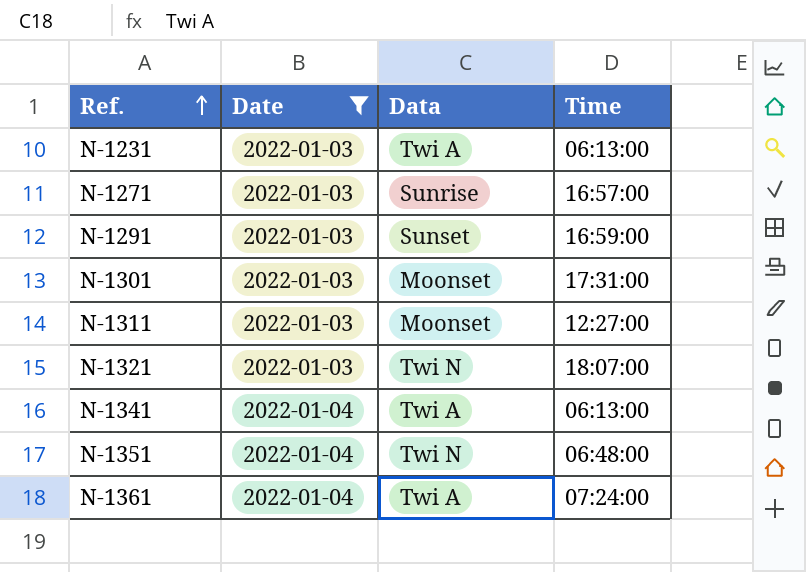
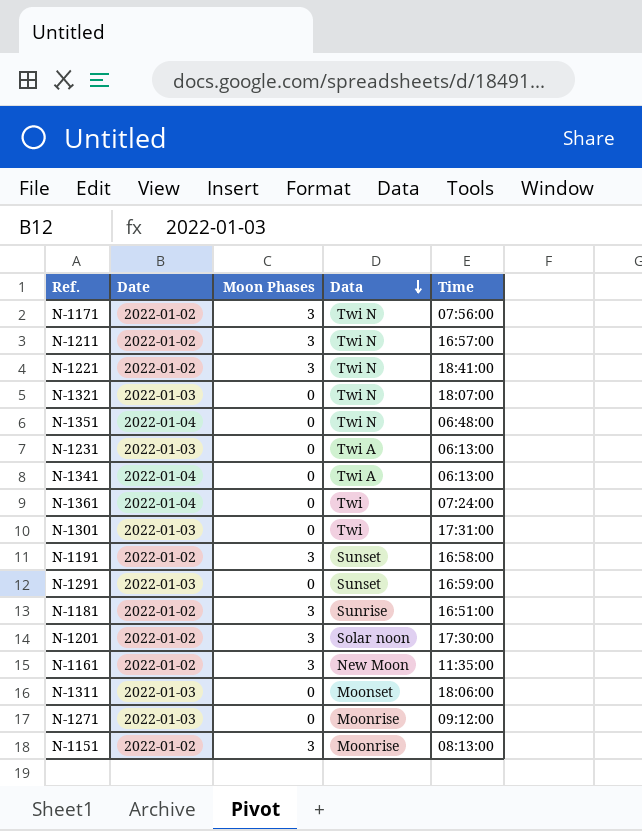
filter: Date != 2022-01-02 -> none
row order: Ref. ascending -> Data descending
column Moon Phases | position: none -> 3
N-1361 | Data: Twi A -> Twi
N-1301 | Data: Moonset -> Twi
N-1311 | Time: 12:27:00 -> 18:06:00
N-1271 | Data: Sunrise -> Moonrise
N-1271 | Time: 16:57:00 -> 09:12:00

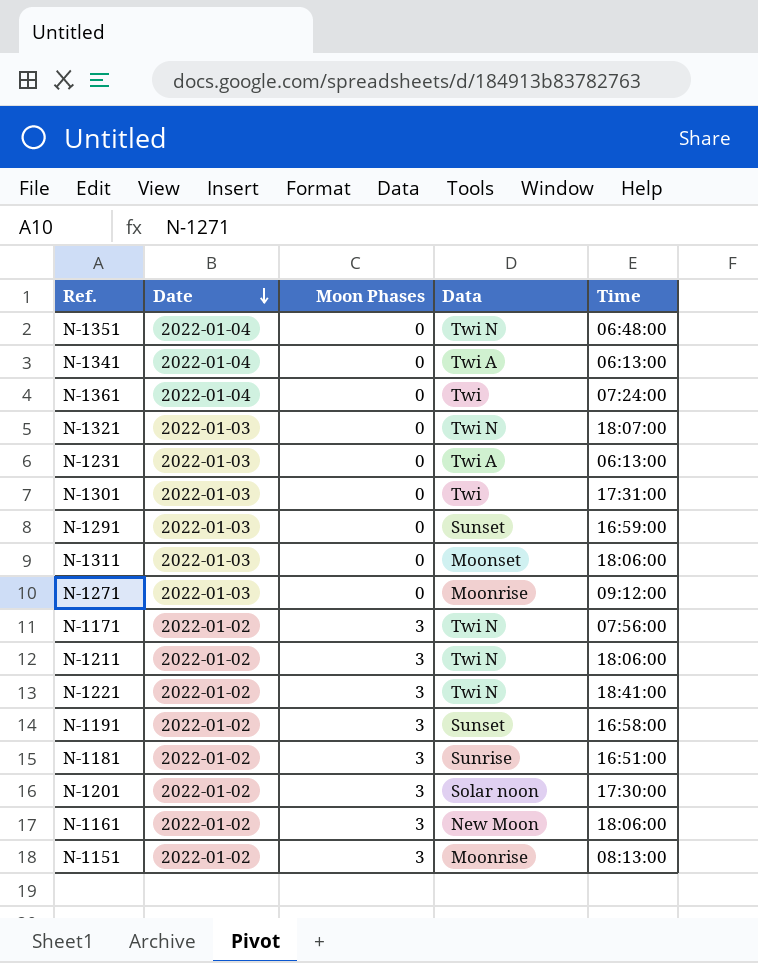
row order: Data descending -> Date descending
N-1211 | Time: 16:57:00 -> 18:06:00
N-1161 | Time: 11:35:00 -> 18:06:00

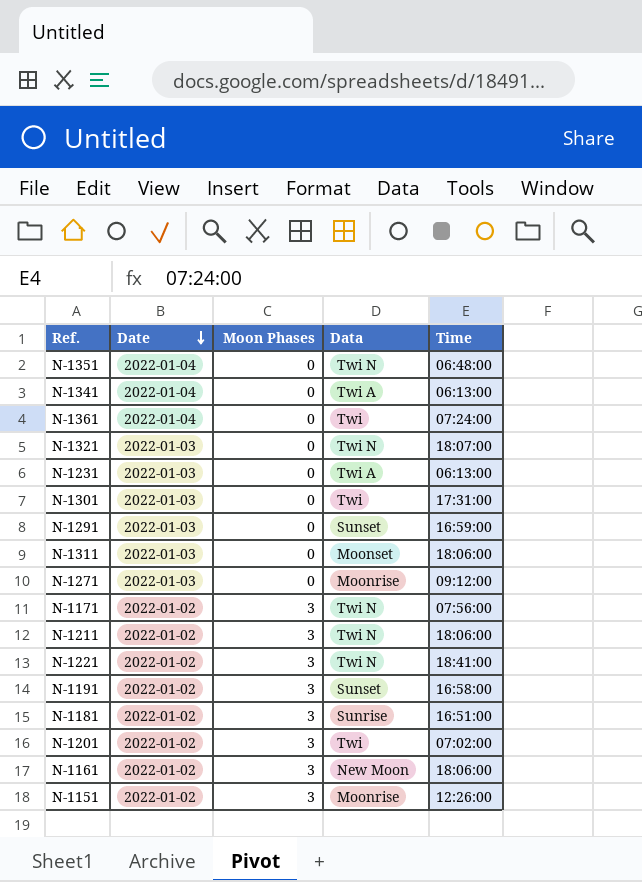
N-1201 | Data: Solar noon -> Twi
N-1201 | Time: 17:30:00 -> 07:02:00
N-1151 | Time: 08:13:00 -> 12:26:00

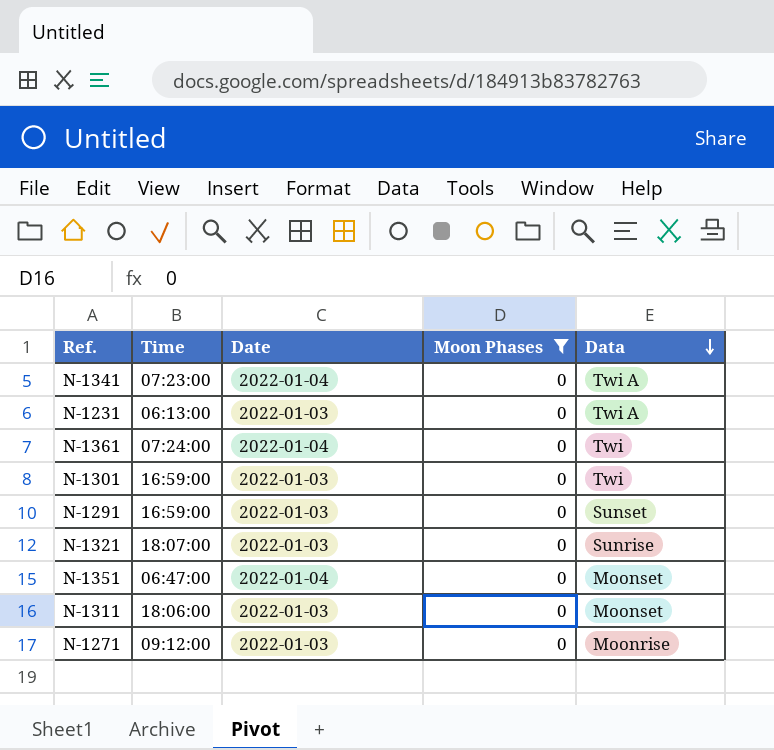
filter: none -> Moon Phases = 0
row order: Date descending -> Data descending
column Time | position: 5 -> 2
N-1341 | Time: 06:13:00 -> 07:23:00
N-1301 | Time: 17:31:00 -> 16:59:00
N-1321 | Data: Twi N -> Sunrise
N-1351 | Time: 06:48:00 -> 06:47:00
N-1351 | Data: Twi N -> Moonset

